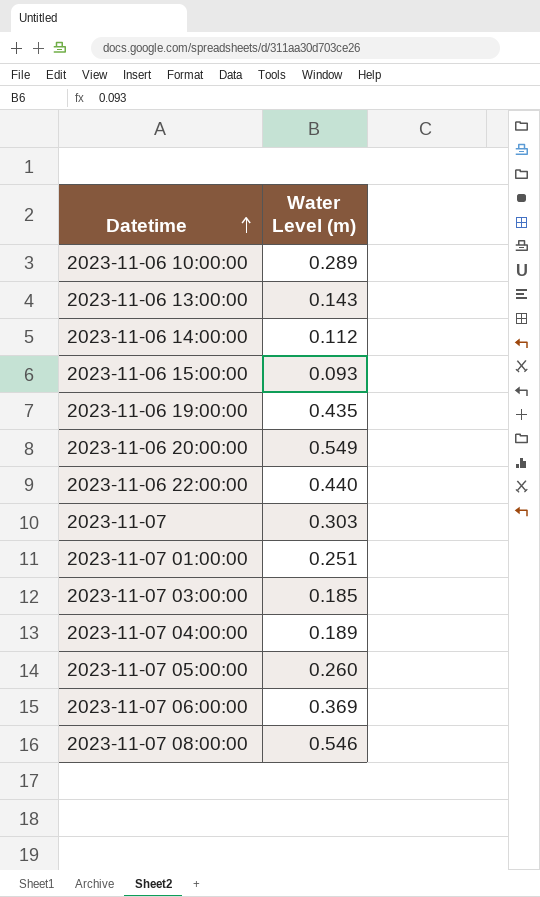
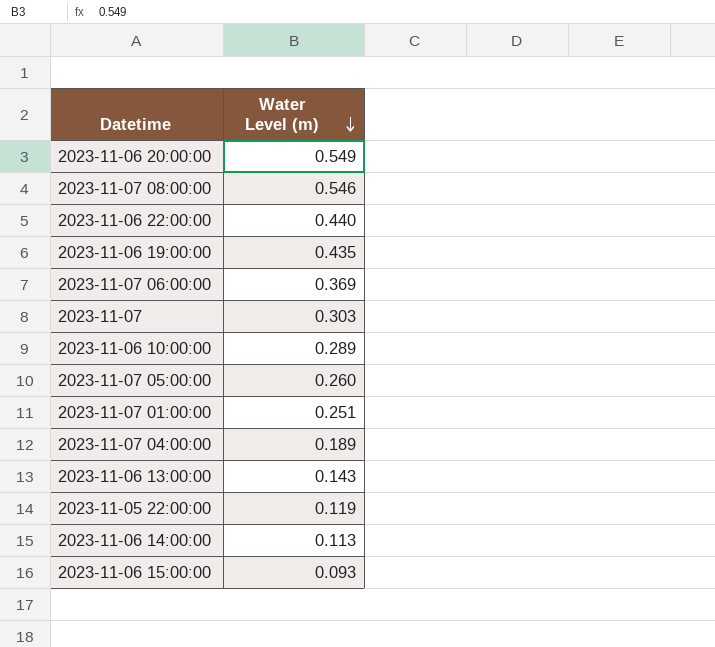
row order: Datetime ascending -> Water Level (m) descending
row 2023-11-07 03:00:00: 0.185 -> none
row 2023-11-05 22:00:00: none -> 0.119
2023-11-06 14:00:00 | Water Level (m): 0.112 -> 0.113

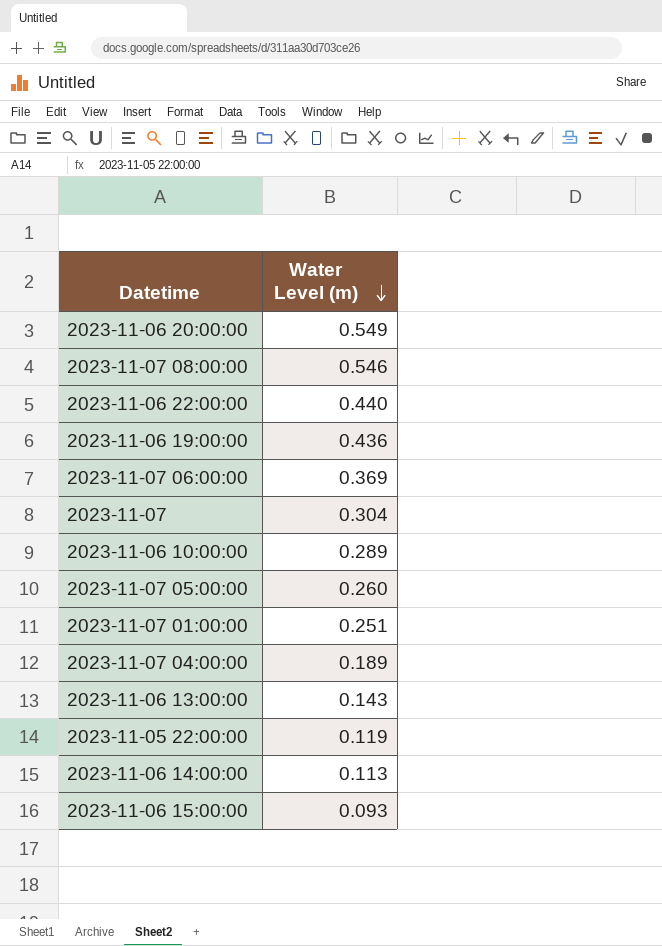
2023-11-06 19:00:00 | Water Level (m): 0.435 -> 0.436
2023-11-07 | Water Level (m): 0.303 -> 0.304

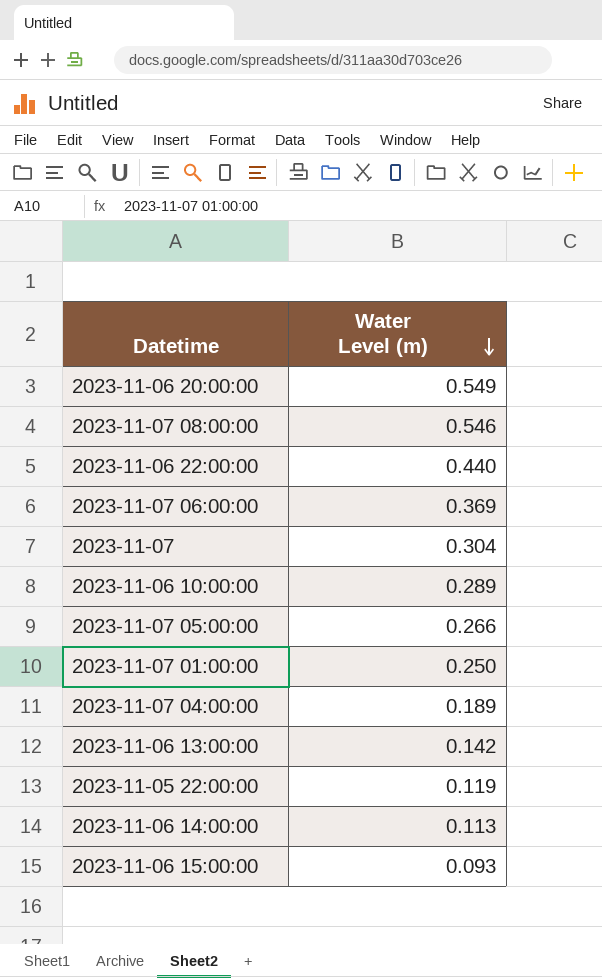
row 2023-11-06 19:00:00: 0.436 -> none
2023-11-07 05:00:00 | Water Level (m): 0.260 -> 0.266
2023-11-07 01:00:00 | Water Level (m): 0.251 -> 0.250
2023-11-06 13:00:00 | Water Level (m): 0.143 -> 0.142

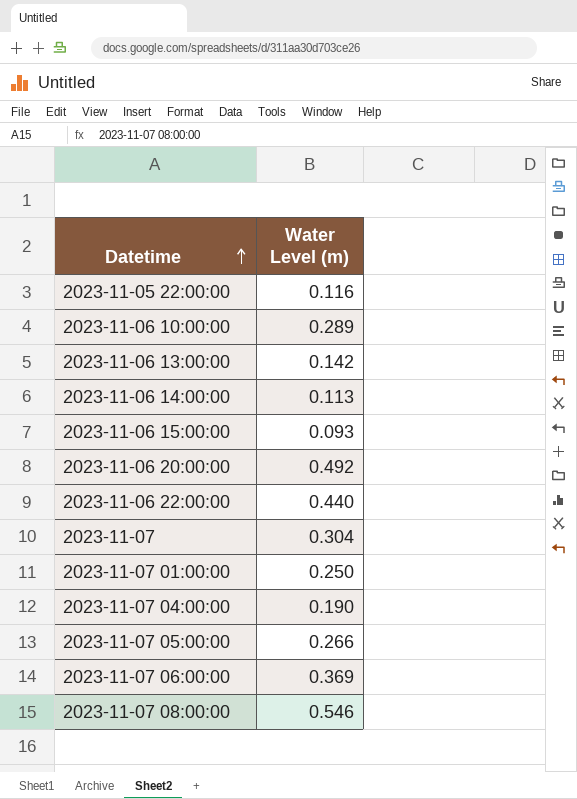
row order: Water Level (m) descending -> Datetime ascending
2023-11-05 22:00:00 | Water Level (m): 0.119 -> 0.116
2023-11-06 20:00:00 | Water Level (m): 0.549 -> 0.492
2023-11-07 04:00:00 | Water Level (m): 0.189 -> 0.190

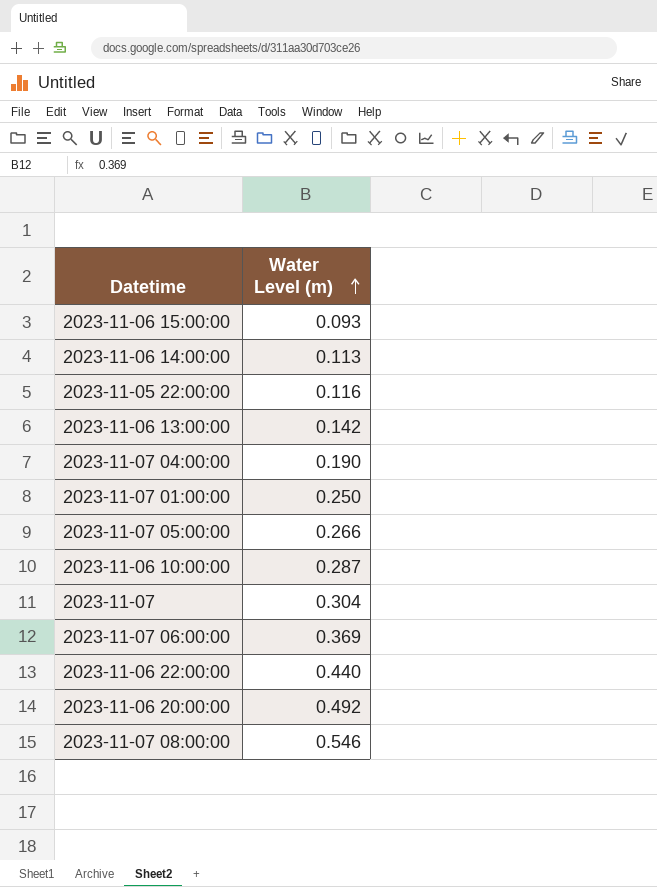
row order: Datetime ascending -> Water Level (m) ascending
2023-11-06 10:00:00 | Water Level (m): 0.289 -> 0.287

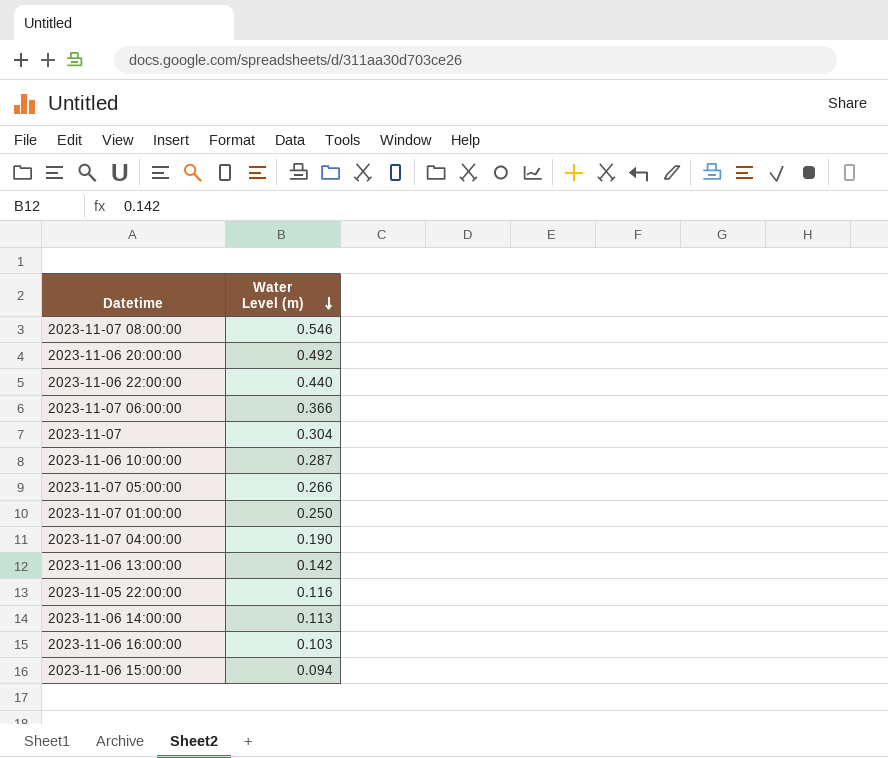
row order: Water Level (m) ascending -> Water Level (m) descending
2023-11-07 06:00:00 | Water Level (m): 0.369 -> 0.366
row 2023-11-06 16:00:00: none -> 0.103
2023-11-06 15:00:00 | Water Level (m): 0.093 -> 0.094

